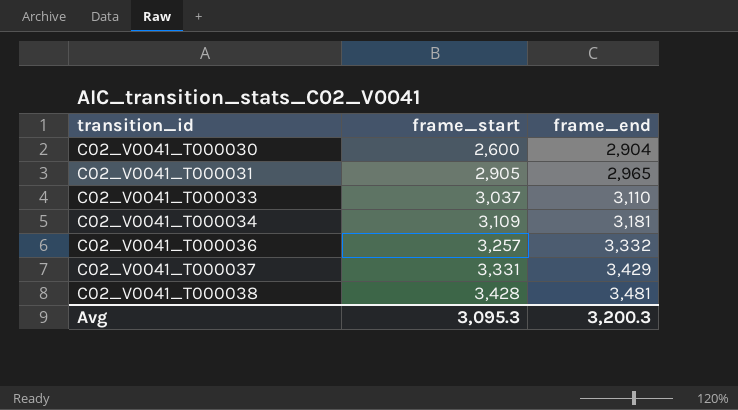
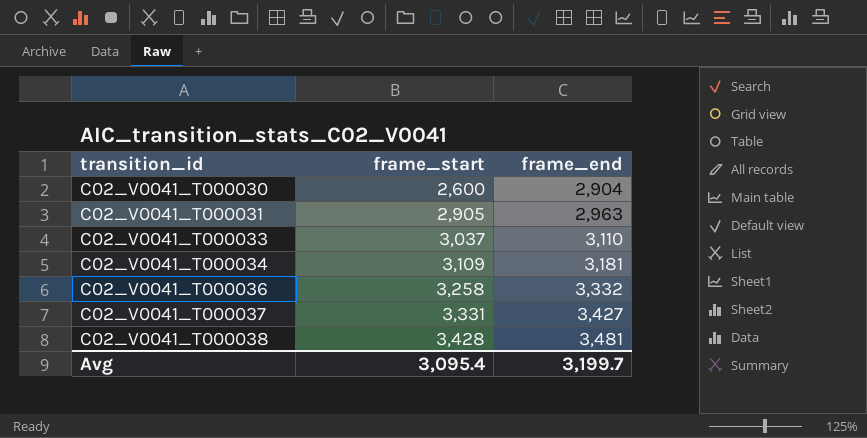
C02_V0041_T000031 | frame_end: 2,965 -> 2,963
C02_V0041_T000036 | frame_start: 3,257 -> 3,258
C02_V0041_T000037 | frame_end: 3,429 -> 3,427
Avg | frame_start: 3,095.3 -> 3,095.4
Avg | frame_end: 3,200.3 -> 3,199.7

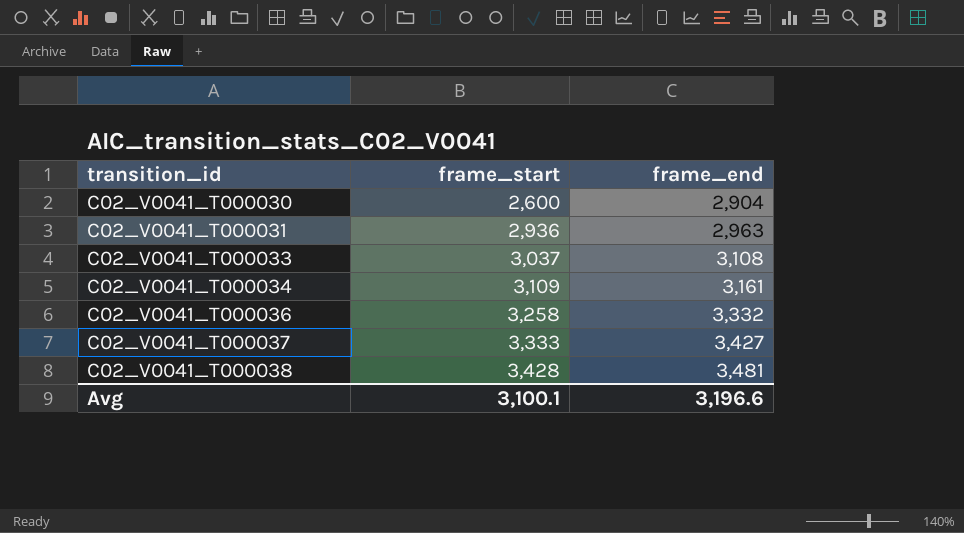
C02_V0041_T000031 | frame_start: 2,905 -> 2,936
C02_V0041_T000033 | frame_end: 3,110 -> 3,108
C02_V0041_T000034 | frame_end: 3,181 -> 3,161
C02_V0041_T000037 | frame_start: 3,331 -> 3,333
Avg | frame_start: 3,095.4 -> 3,100.1
Avg | frame_end: 3,199.7 -> 3,196.6

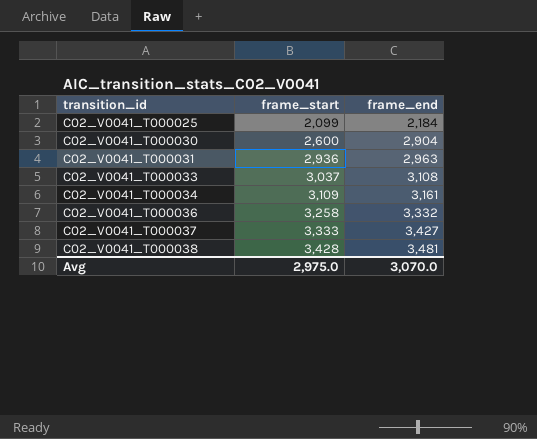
row C02_V0041_T000025: none -> 2,099 | 2,184
Avg | frame_start: 3,100.1 -> 2,975.0
Avg | frame_end: 3,196.6 -> 3,070.0

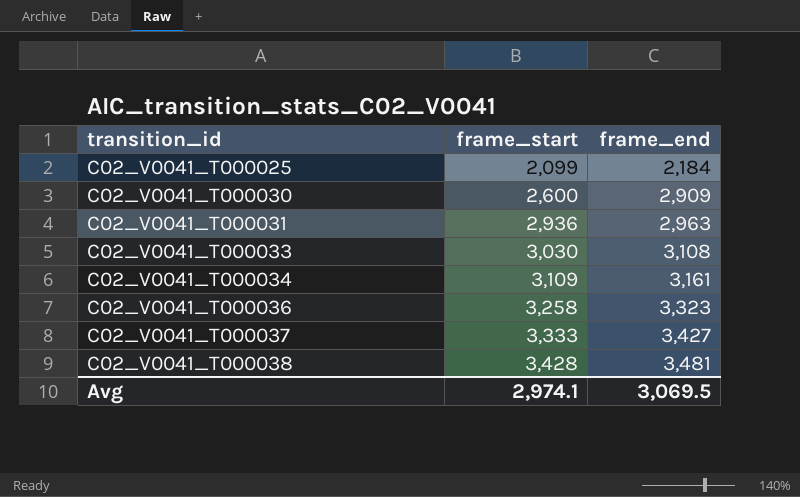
C02_V0041_T000030 | frame_end: 2,904 -> 2,909
C02_V0041_T000033 | frame_start: 3,037 -> 3,030
C02_V0041_T000036 | frame_end: 3,332 -> 3,323
Avg | frame_start: 2,975.0 -> 2,974.1
Avg | frame_end: 3,070.0 -> 3,069.5

